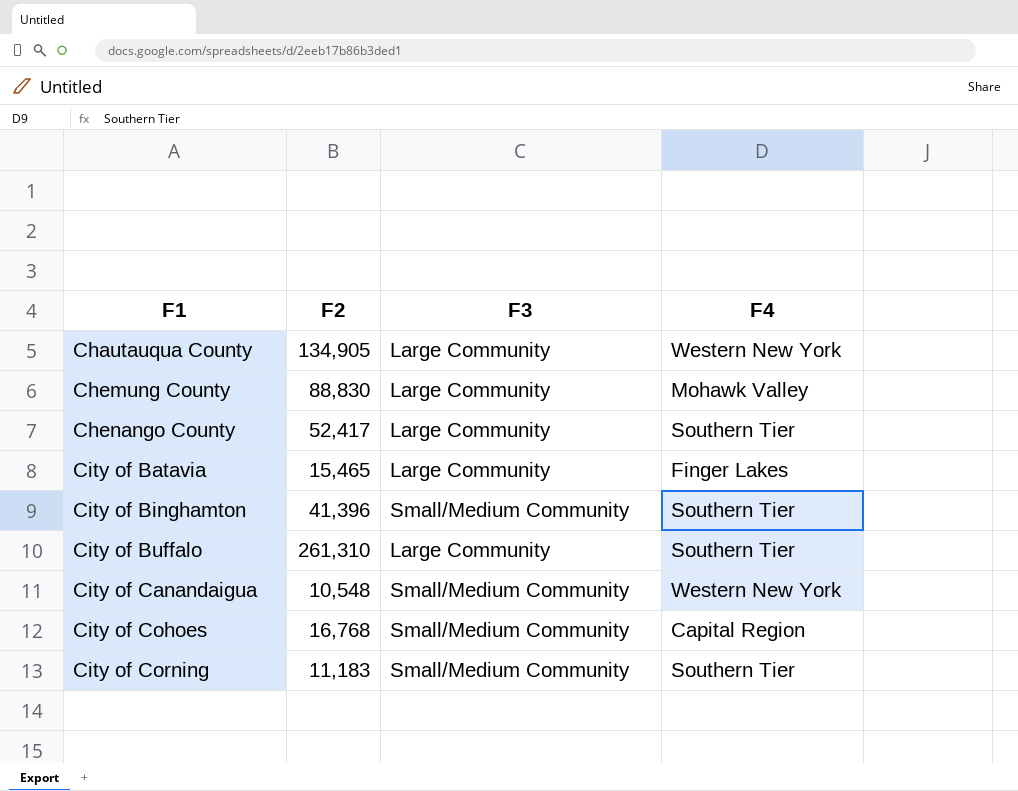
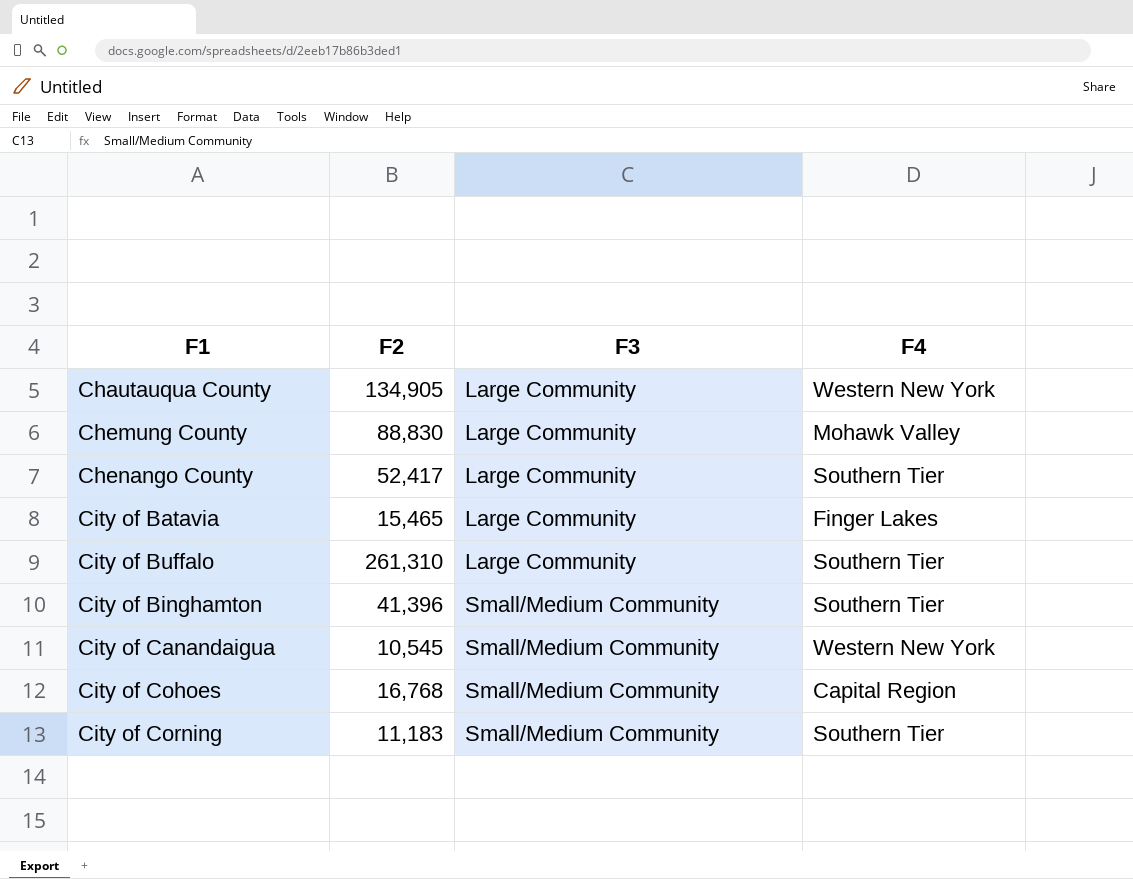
row order: F1 ascending -> F3 ascending
City of Canandaigua | F2: 10,548 -> 10,545

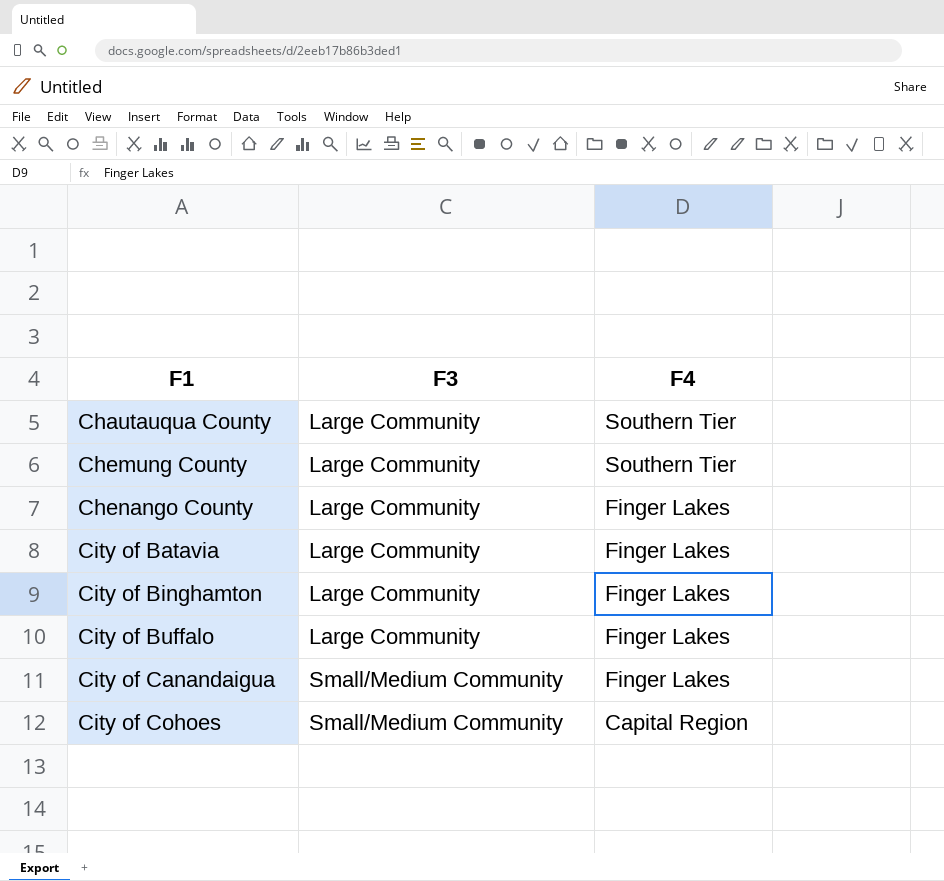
row order: F3 ascending -> F1 ascending
column F2 | position: 2 -> none
row City of Corning: 11,183 | Small/Medium Community | Southern Tier -> none
Chautauqua County | F4: Western New York -> Southern Tier
Chemung County | F4: Mohawk Valley -> Southern Tier
Chenango County | F4: Southern Tier -> Finger Lakes
City of Binghamton | F3: Small/Medium Community -> Large Community
City of Binghamton | F4: Southern Tier -> Finger Lakes
City of Buffalo | F4: Southern Tier -> Finger Lakes
City of Canandaigua | F4: Western New York -> Finger Lakes

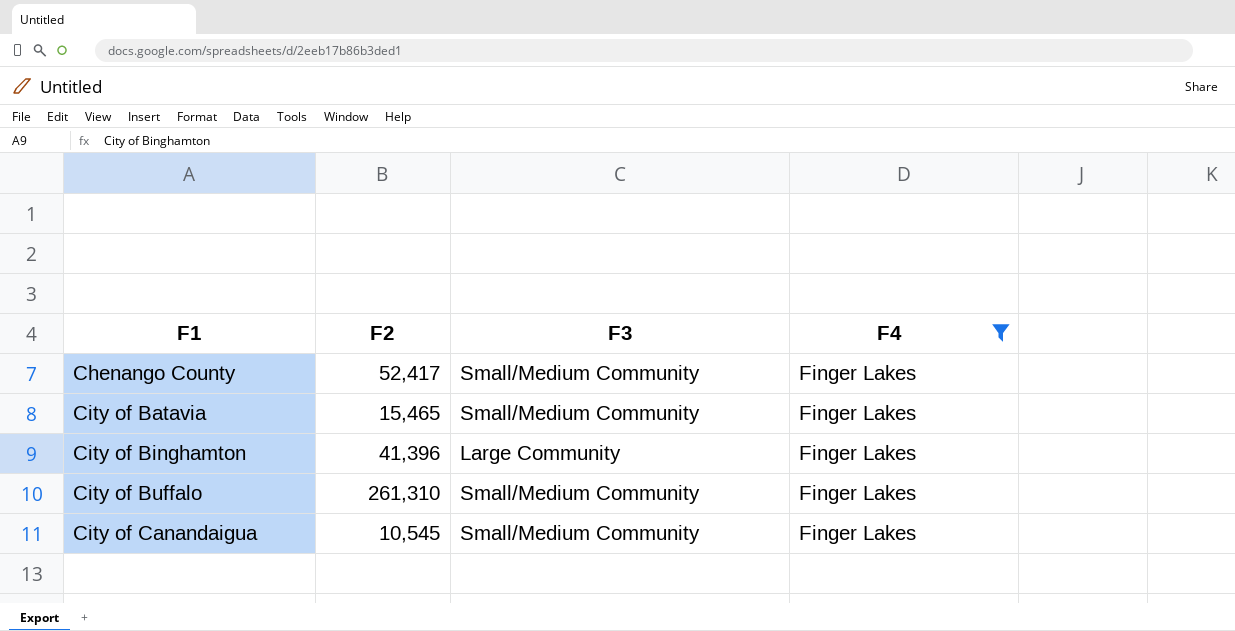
filter: none -> F4 = Finger Lakes
column F2 | position: none -> 2
Chenango County | F3: Large Community -> Small/Medium Community
City of Batavia | F3: Large Community -> Small/Medium Community
City of Buffalo | F3: Large Community -> Small/Medium Community

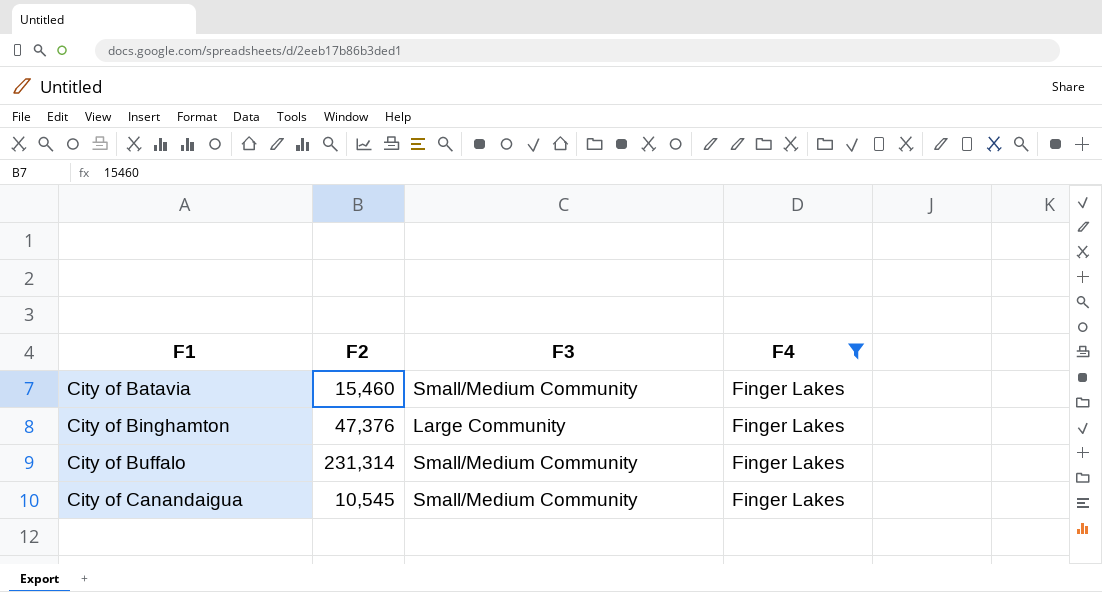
row Chenango County: 52,417 | Small/Medium Community | Finger Lakes -> none
City of Batavia | F2: 15,465 -> 15,460
City of Binghamton | F2: 41,396 -> 47,376
City of Buffalo | F2: 261,310 -> 231,314

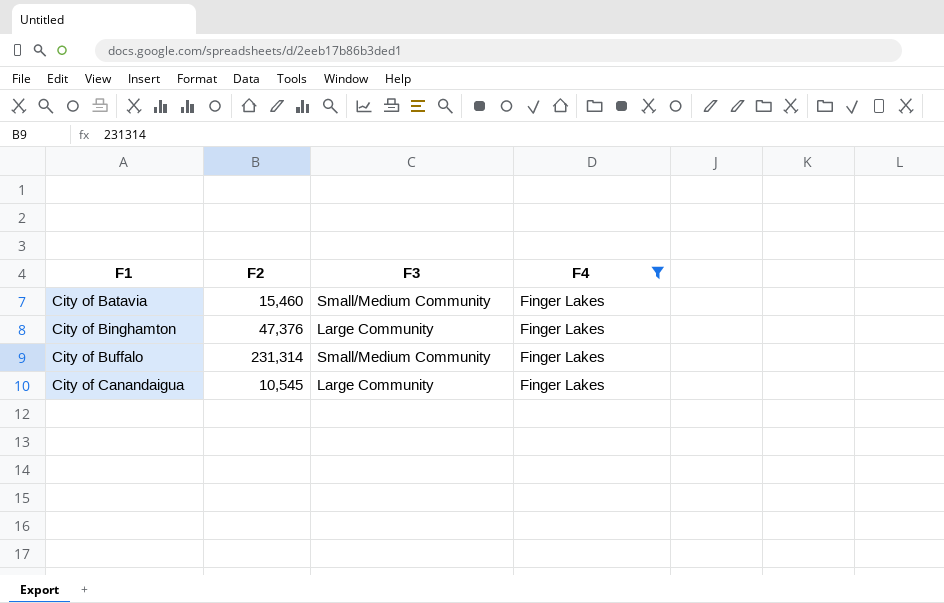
City of Canandaigua | F3: Small/Medium Community -> Large Community

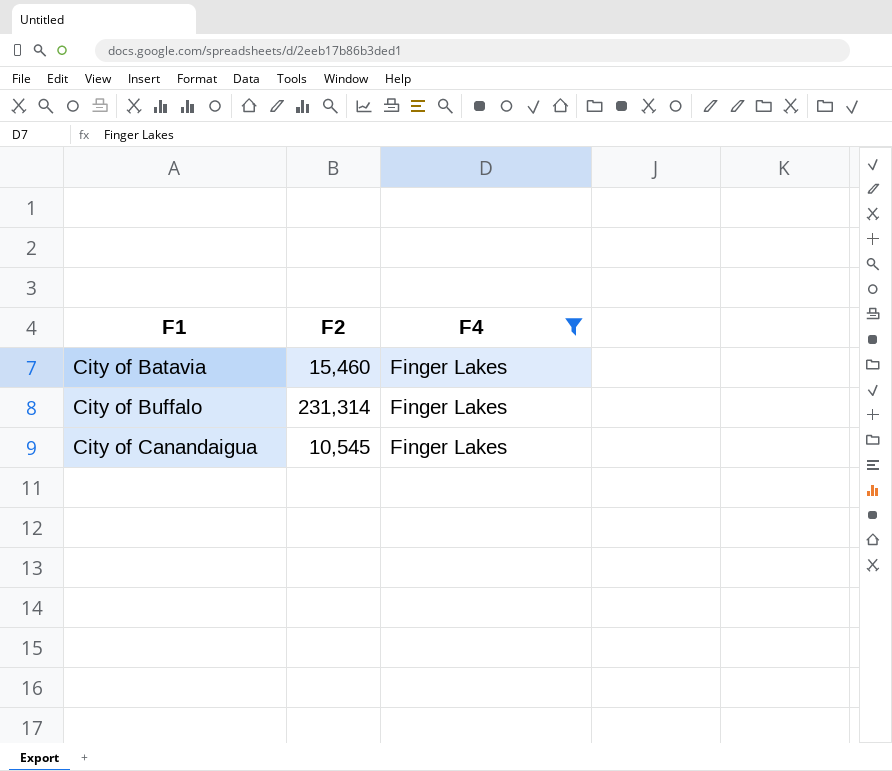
column F3 | position: 3 -> none
row City of Binghamton: 47,376 | Large Community | Finger Lakes -> none

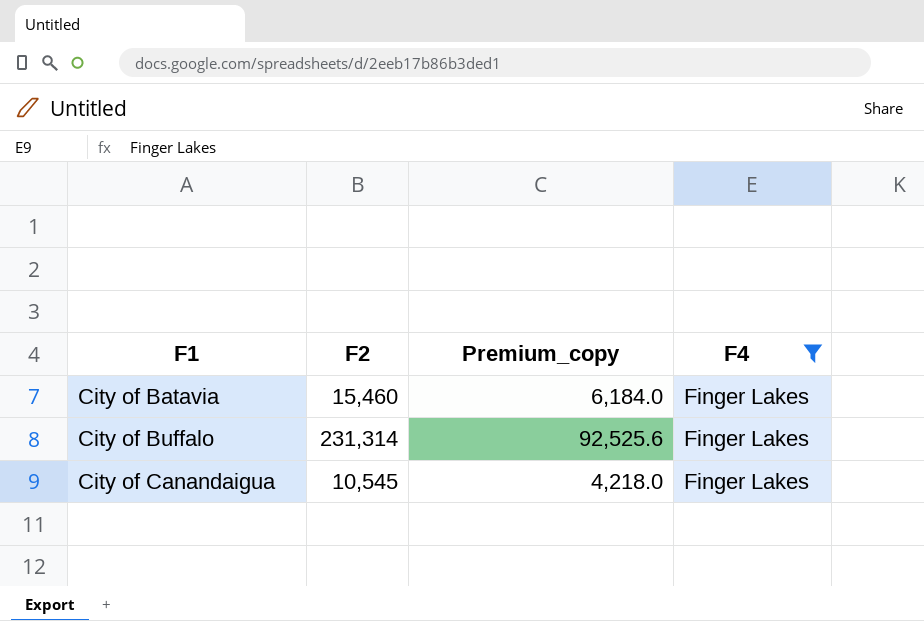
column Premium_copy | formula: none -> [F2] * 0.4

